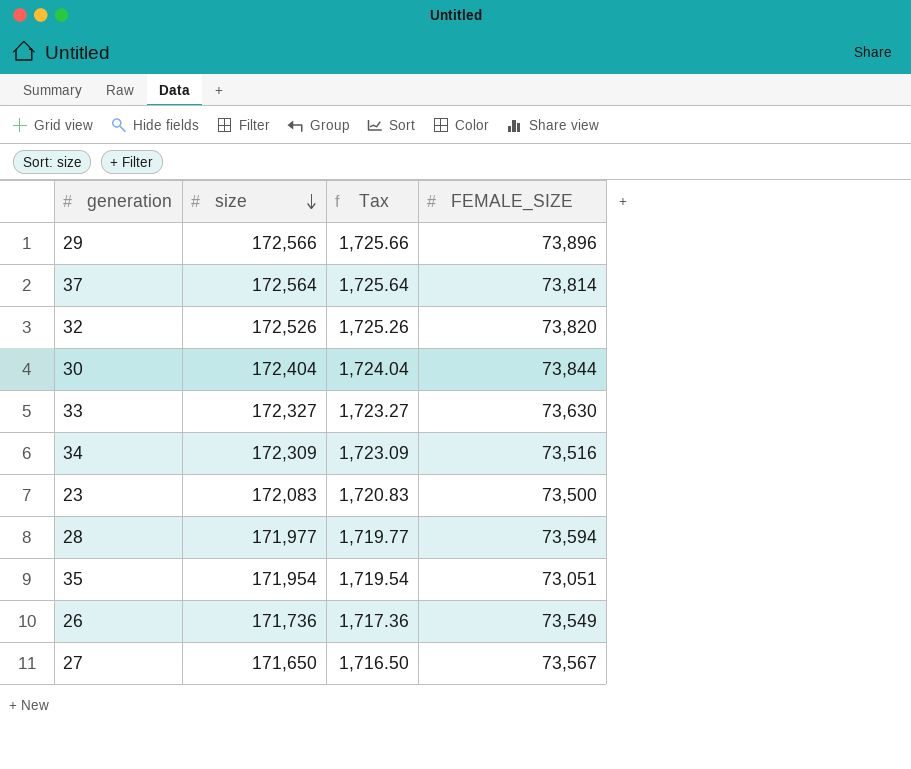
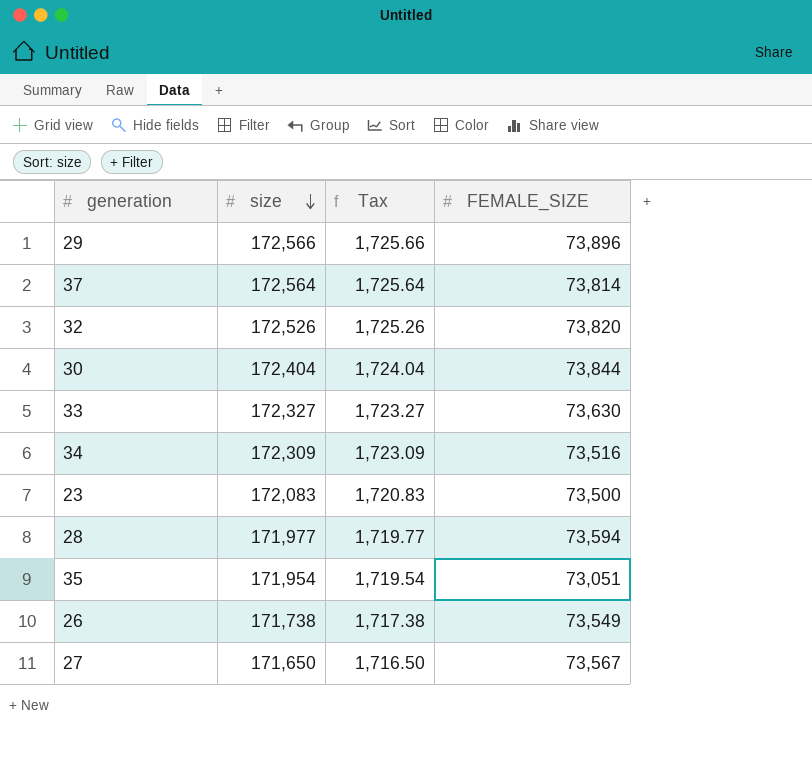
26 | size: 171,736 -> 171,738
26 | Tax: 1,717.36 -> 1,717.38

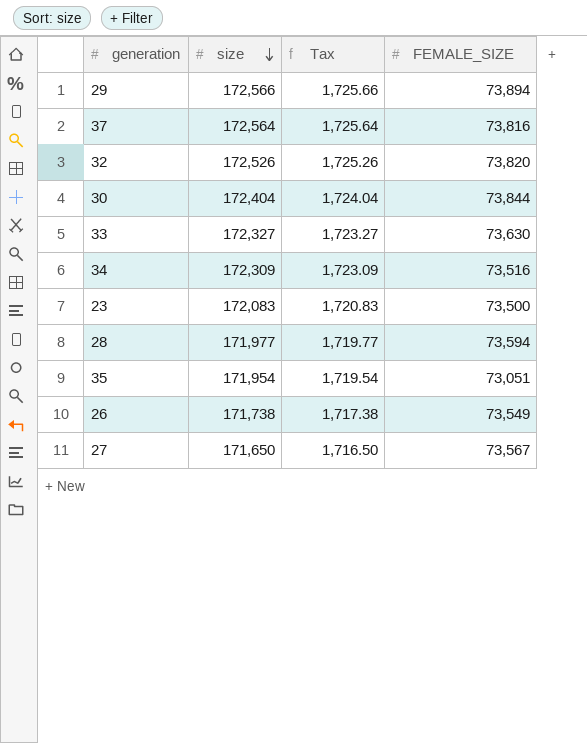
29 | FEMALE_SIZE: 73,896 -> 73,894
37 | FEMALE_SIZE: 73,814 -> 73,816

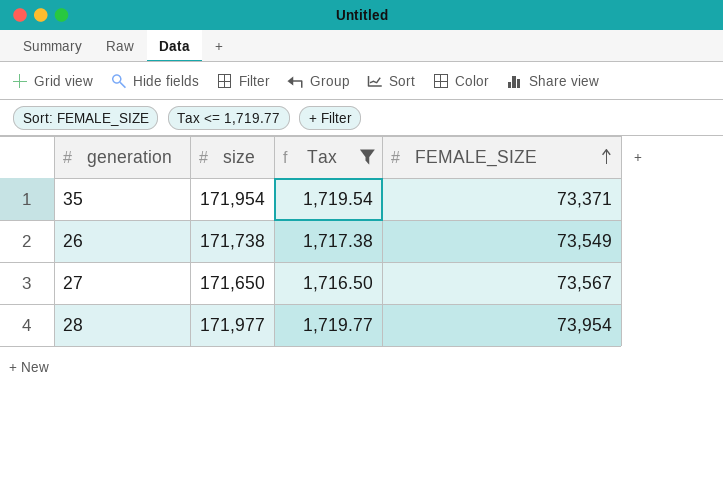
filter: none -> Tax <= 1,719.77
row order: size descending -> FEMALE_SIZE ascending
35 | FEMALE_SIZE: 73,051 -> 73,371
28 | FEMALE_SIZE: 73,594 -> 73,954

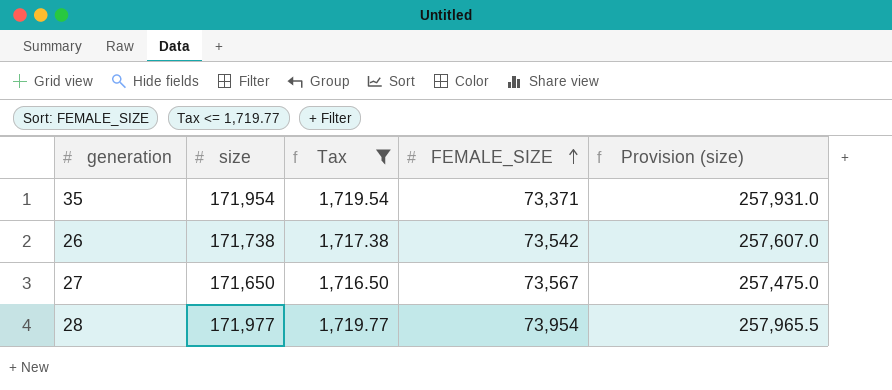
column Provision (size) | formula: none -> [size] * 1.5
26 | FEMALE_SIZE: 73,549 -> 73,542

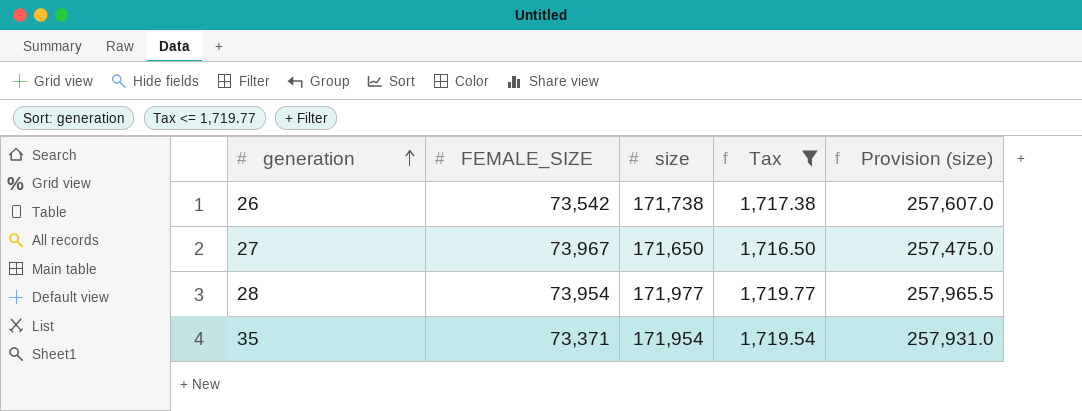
row order: FEMALE_SIZE ascending -> generation ascending
column FEMALE_SIZE | position: 4 -> 2
27 | FEMALE_SIZE: 73,567 -> 73,967

